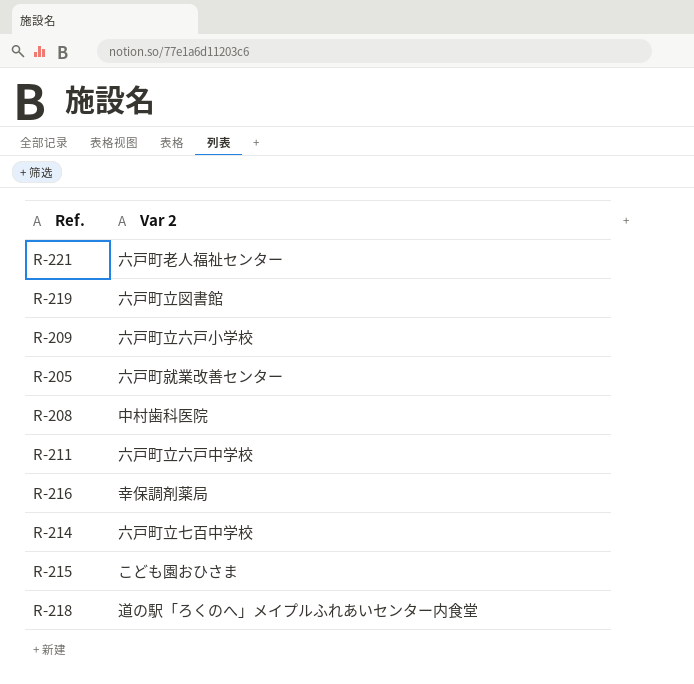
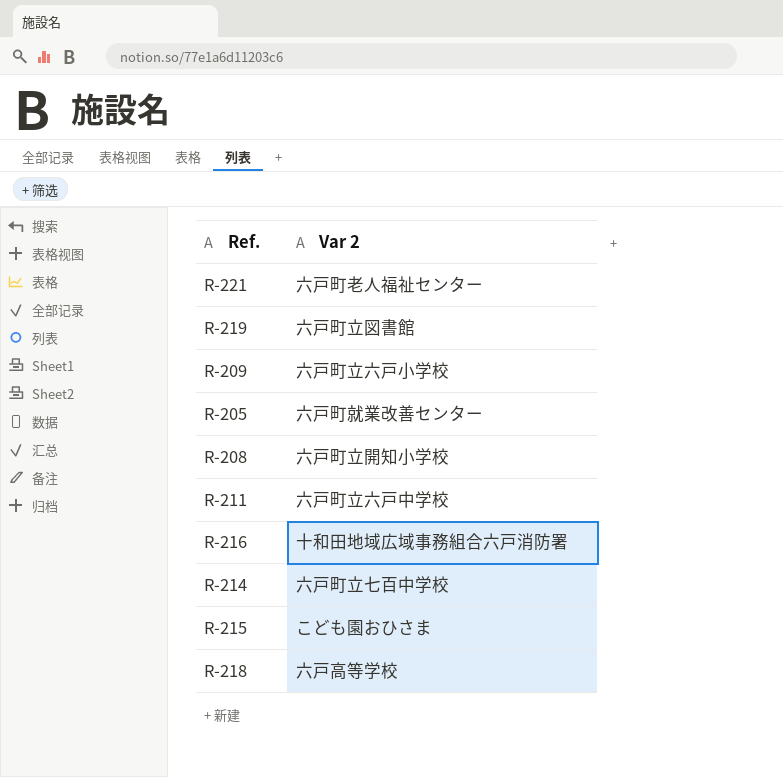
R-208 | Var 2: 中村歯科医院 -> 六戸町立開知小学校
R-216 | Var 2: 幸保調剤薬局 -> 十和田地域広域事務組合六戸消防署
R-218 | Var 2: 道の駅「ろくのへ」メイプルふれあいセンター内食堂 -> 六戸高等学校

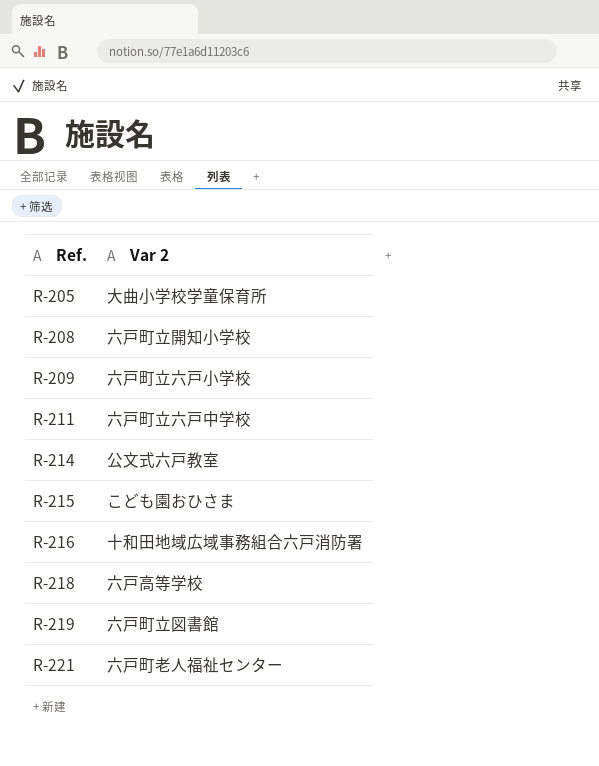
row order: none -> Ref. ascending
R-205 | Var 2: 六戸町就業改善センター -> 大曲小学校学童保育所
R-214 | Var 2: 六戸町立七百中学校 -> 公文式六戸教室

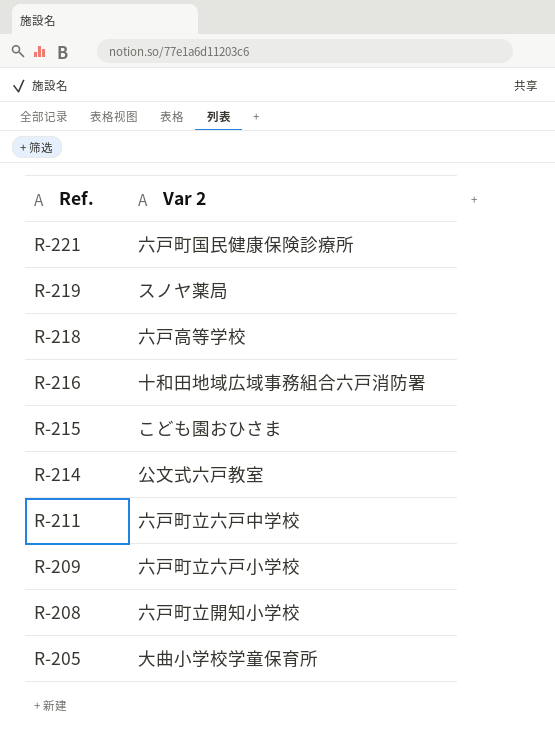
row order: Ref. ascending -> Ref. descending
R-221 | Var 2: 六戸町老人福祉センター -> 六戸町国民健康保険診療所
R-219 | Var 2: 六戸町立図書館 -> スノヤ薬局

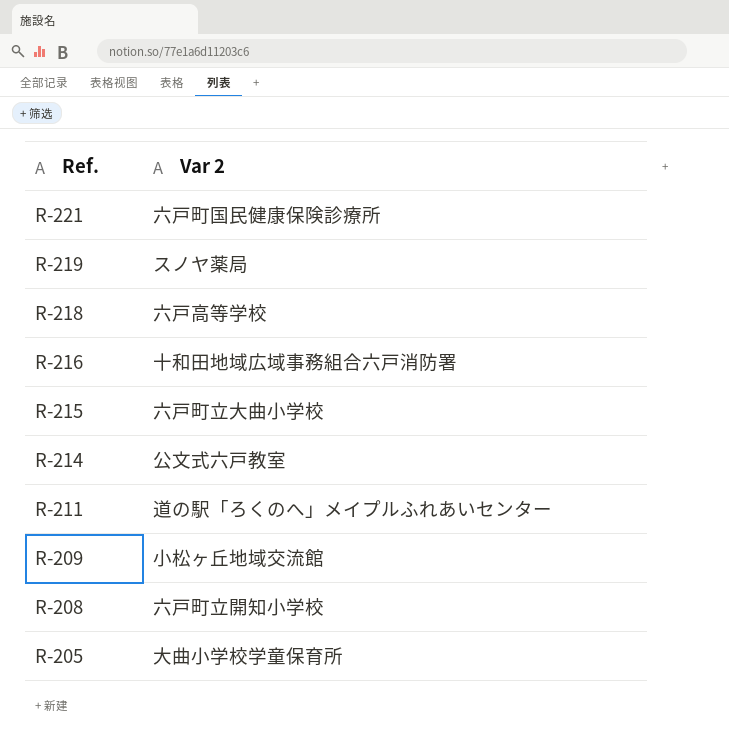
R-215 | Var 2: こども園おひさま -> 六戸町立大曲小学校
R-211 | Var 2: 六戸町立六戸中学校 -> 道の駅「ろくのへ」メイプルふれあいセンター
R-209 | Var 2: 六戸町立六戸小学校 -> 小松ヶ丘地域交流館

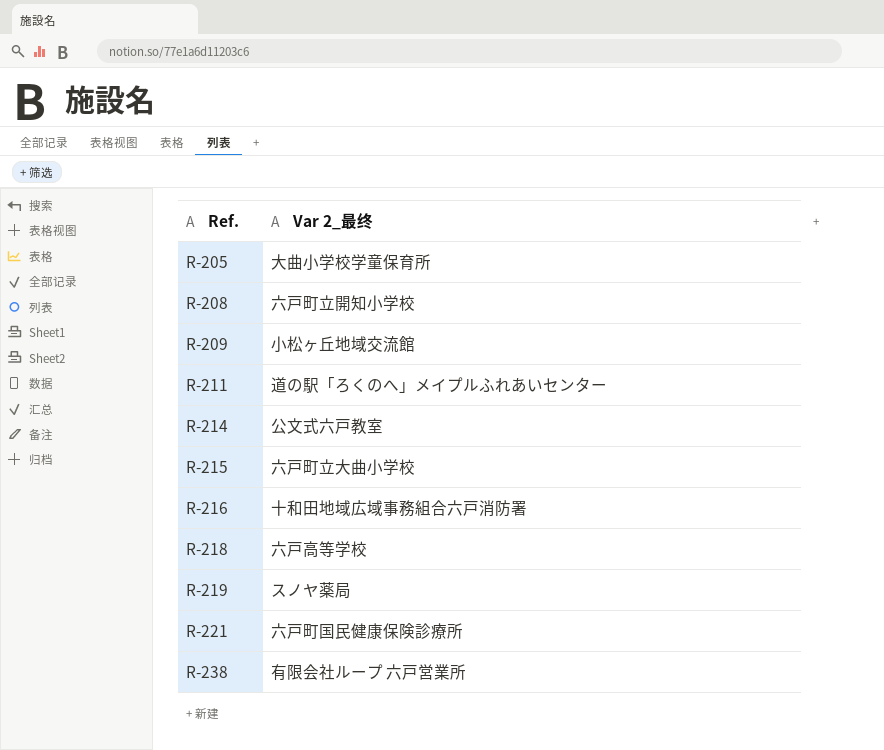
row order: Ref. descending -> Ref. ascending
column name: Var 2 -> Var 2_最终
row R-238: none -> 有限会社ループ 六戸営業所

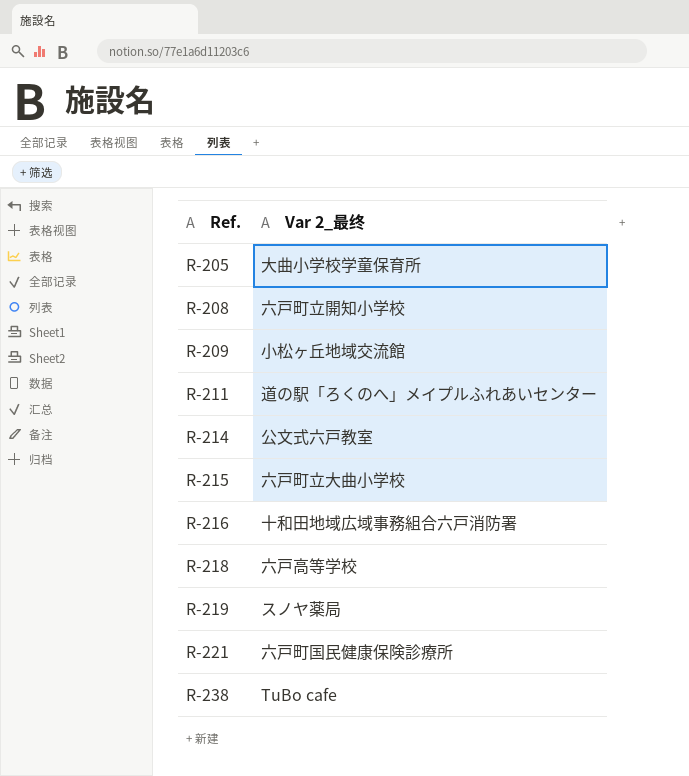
R-238 | Var 2_最终: 有限会社ループ 六戸営業所 -> TuBo cafe

